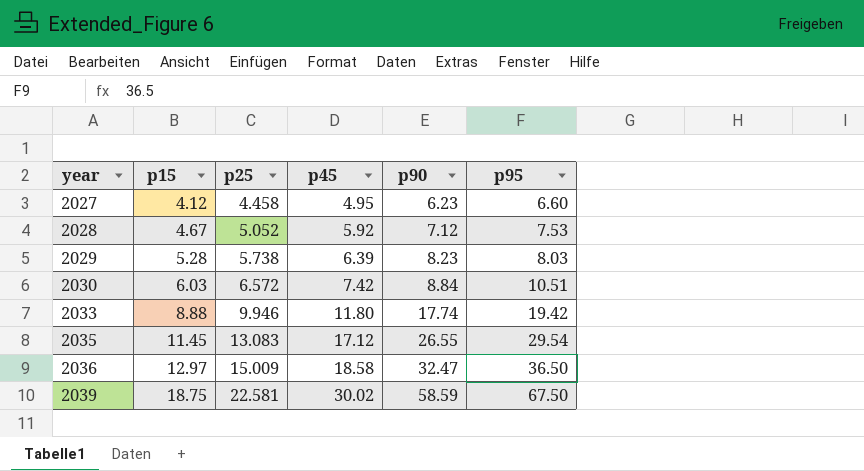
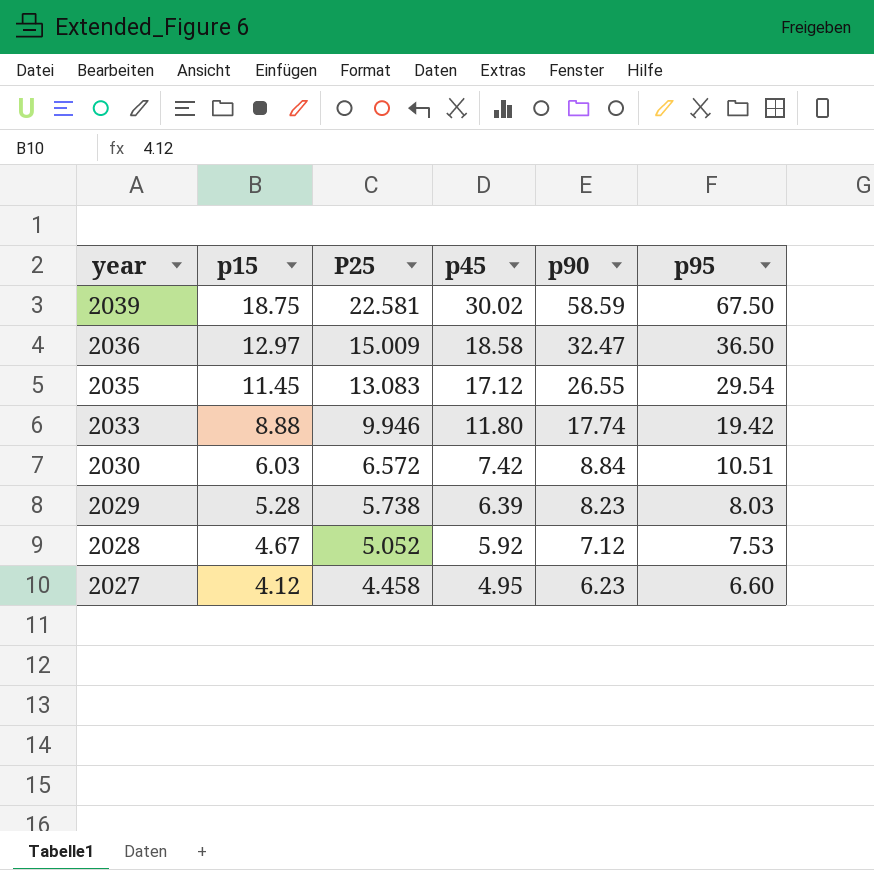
row order: year ascending -> year descending
column name: p25 -> P25

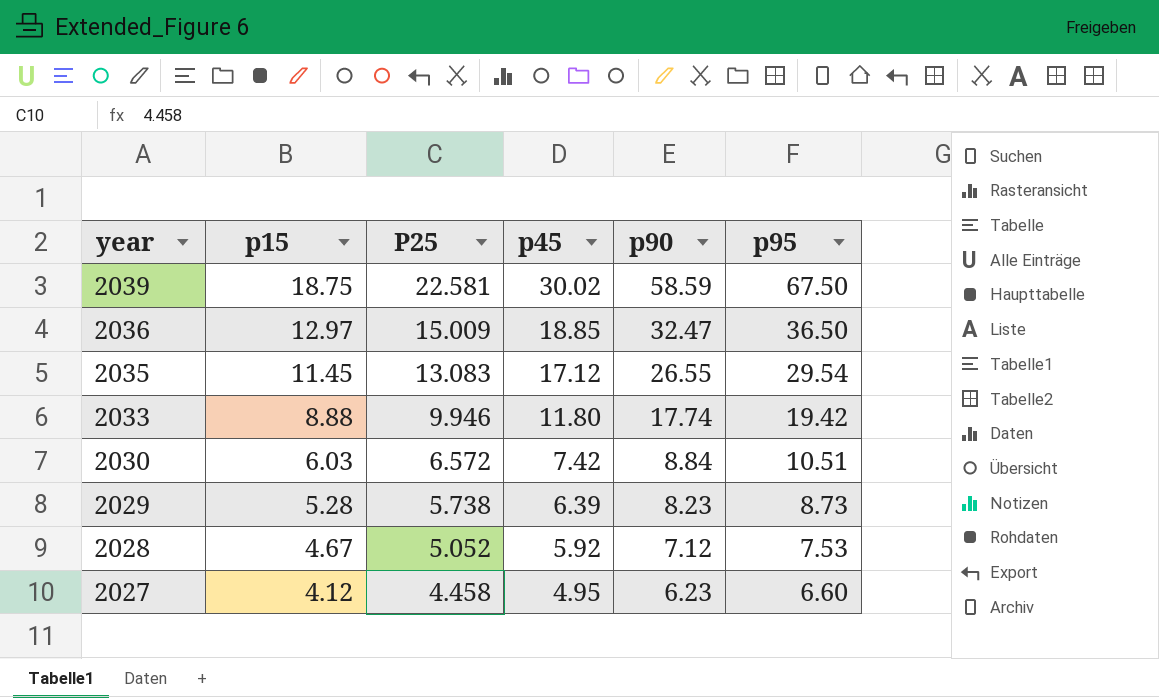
2036 | p45: 18.58 -> 18.85
2029 | p95: 8.03 -> 8.73

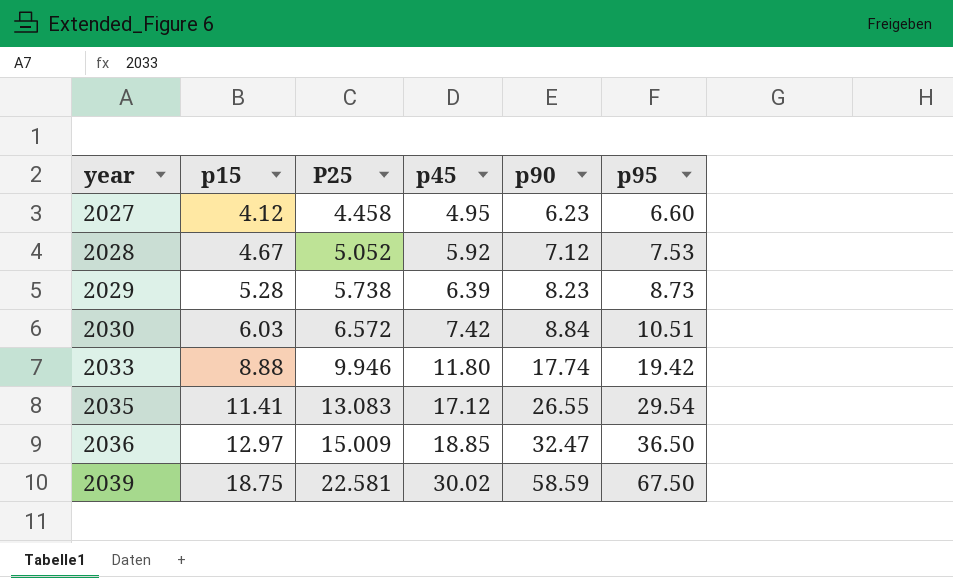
row order: year descending -> year ascending
2035 | p15: 11.45 -> 11.41

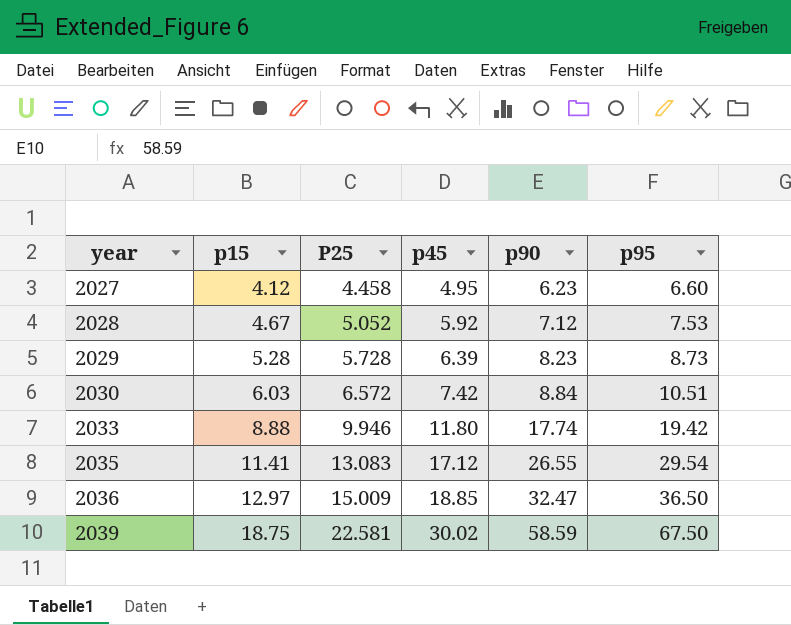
2029 | P25: 5.738 -> 5.728

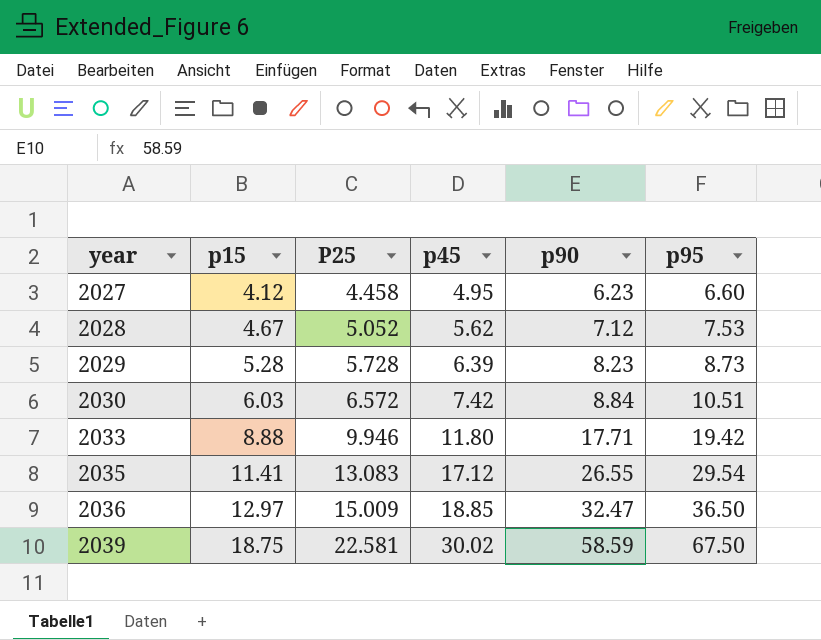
2028 | p45: 5.92 -> 5.62
2033 | p90: 17.74 -> 17.71

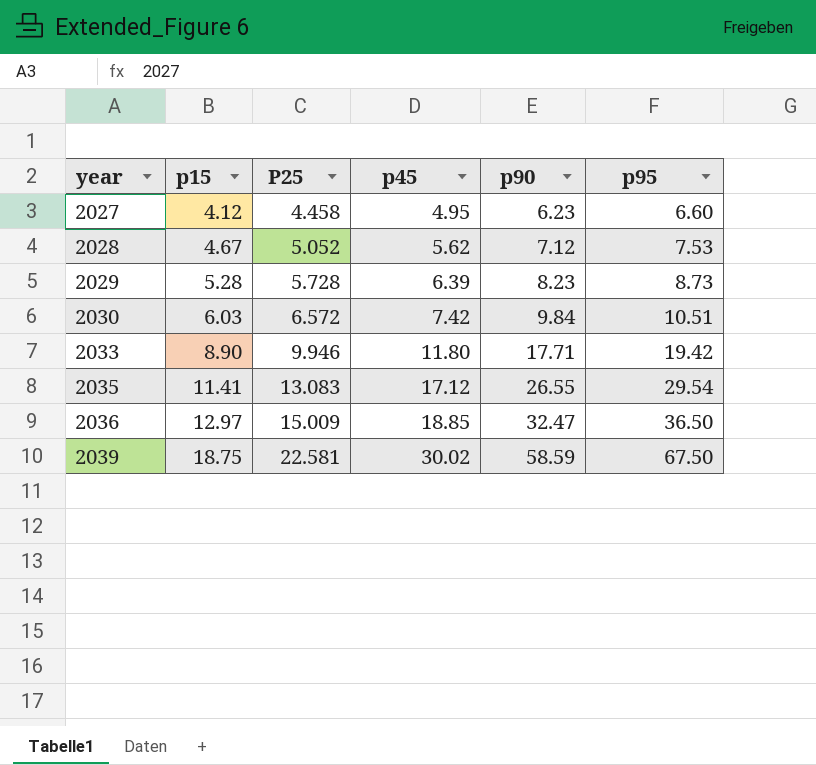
2030 | p90: 8.84 -> 9.84
2033 | p15: 8.88 -> 8.90

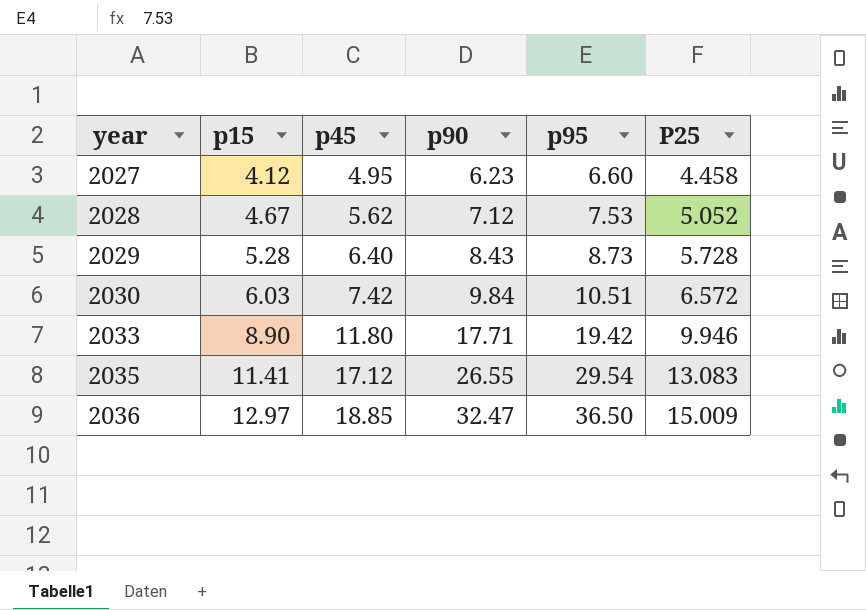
column P25 | position: 3 -> 6
row 2039: 18.75 | 22.581 | 30.02 | 58.59 | 67.50 -> none
2029 | p45: 6.39 -> 6.40
2029 | p90: 8.23 -> 8.43

